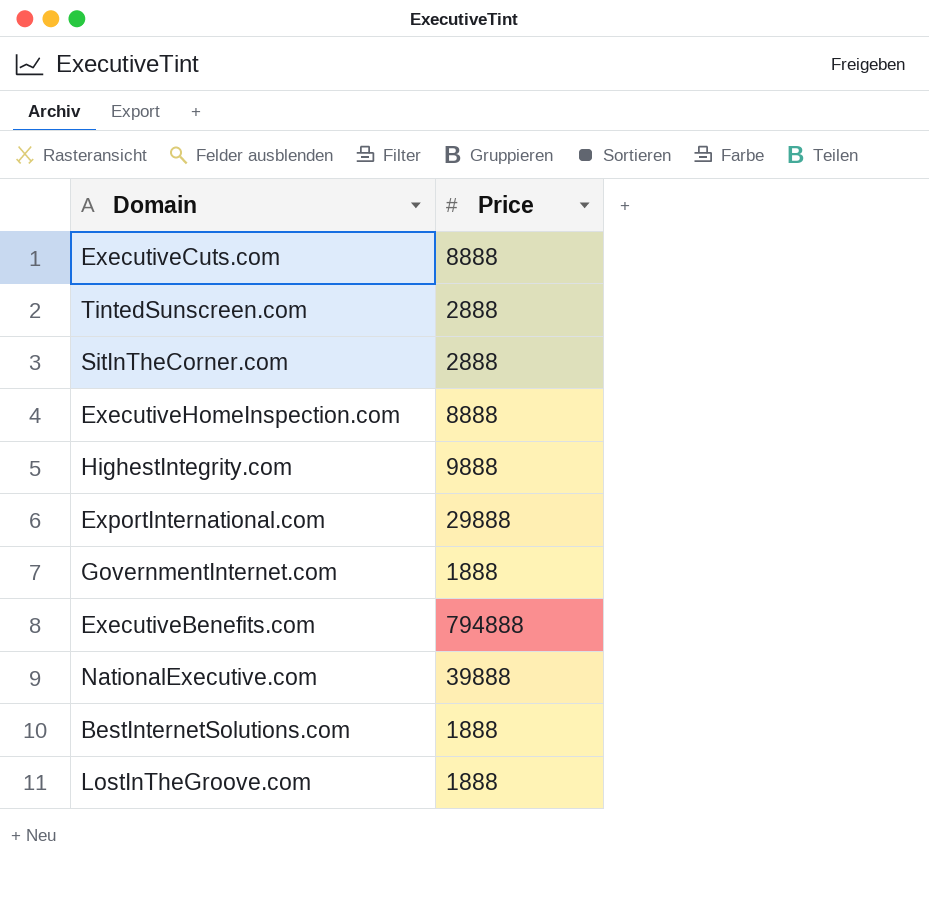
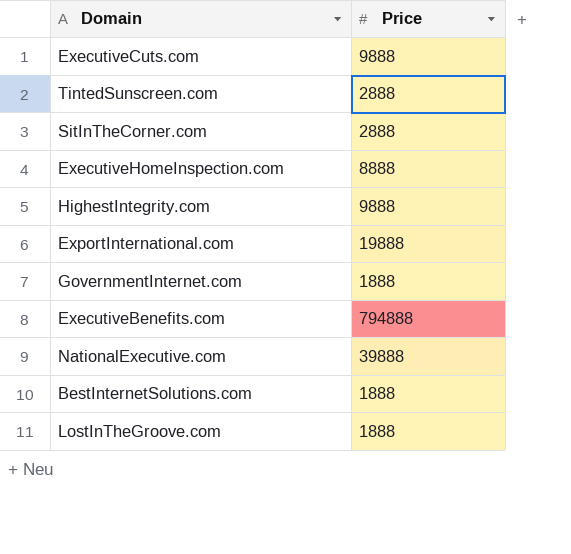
ExecutiveCuts.com | Price: 8888 -> 9888
ExportInternational.com | Price: 29888 -> 19888

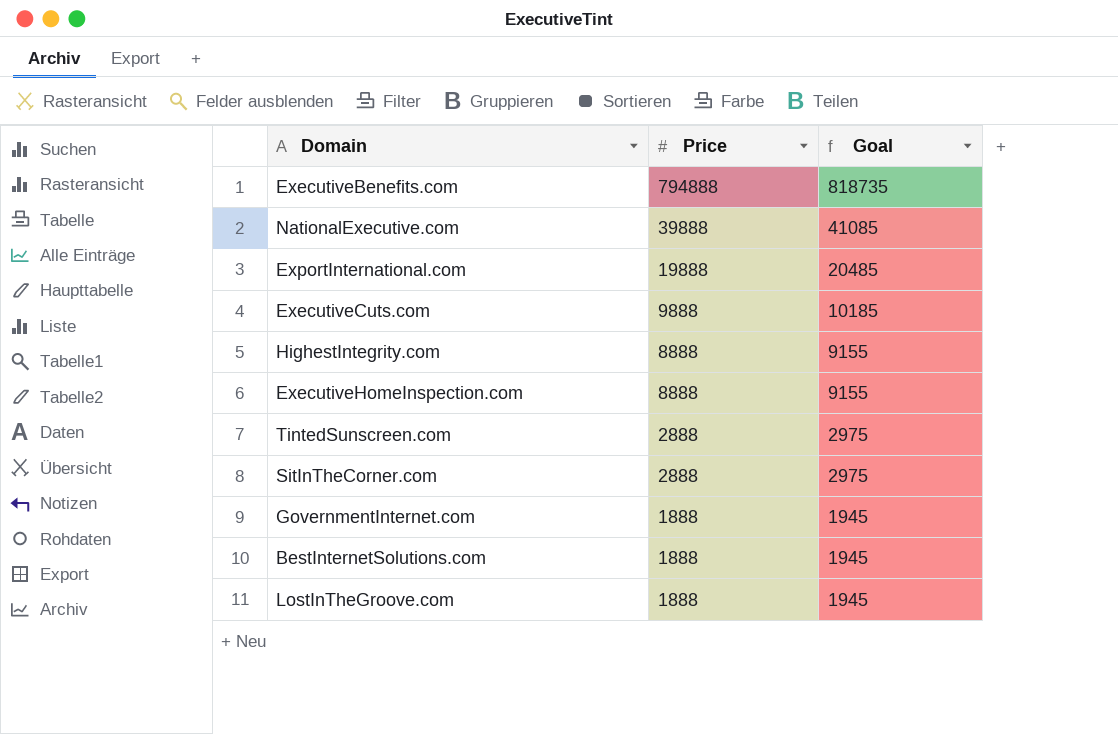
row order: none -> Price descending
column Goal | formula: none -> [Price] * 1.03
HighestIntegrity.com | Price: 9888 -> 8888

